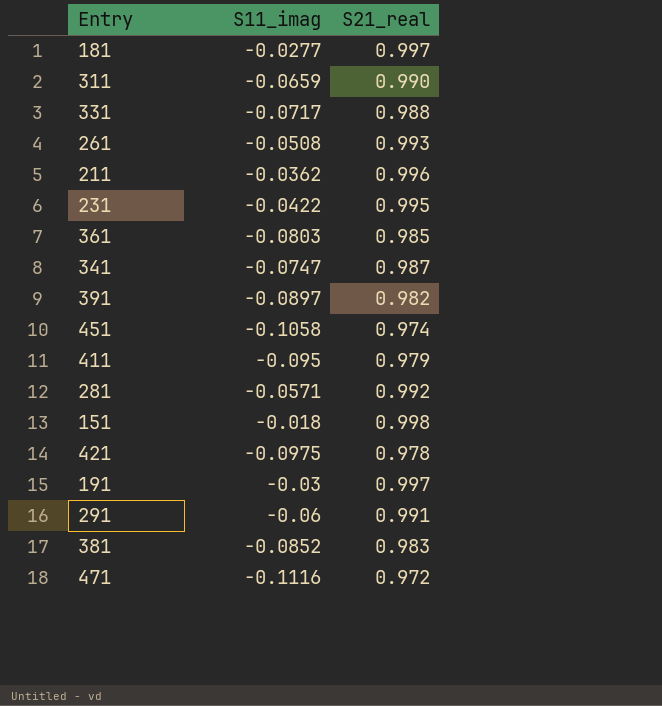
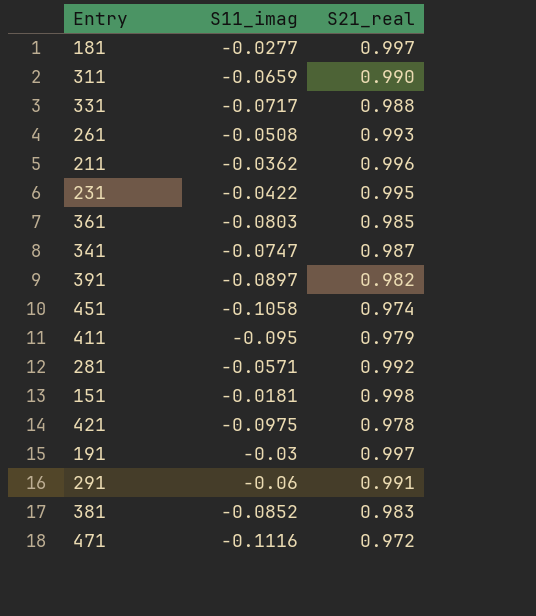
151 | S11_imag: -0.018 -> -0.0181

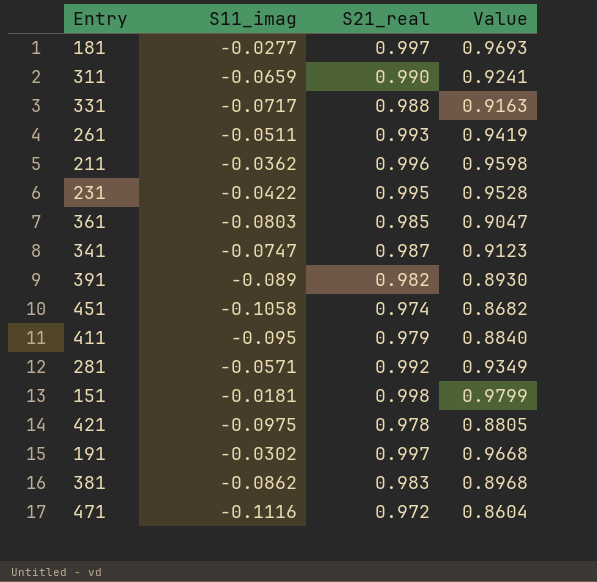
column Value | formula: none -> [S11_imag] + [S21_real]
row 291: -0.06 | 0.991 -> none
261 | S11_imag: -0.0508 -> -0.0511
391 | S11_imag: -0.0897 -> -0.089
191 | S11_imag: -0.03 -> -0.0302
381 | S11_imag: -0.0852 -> -0.0862

